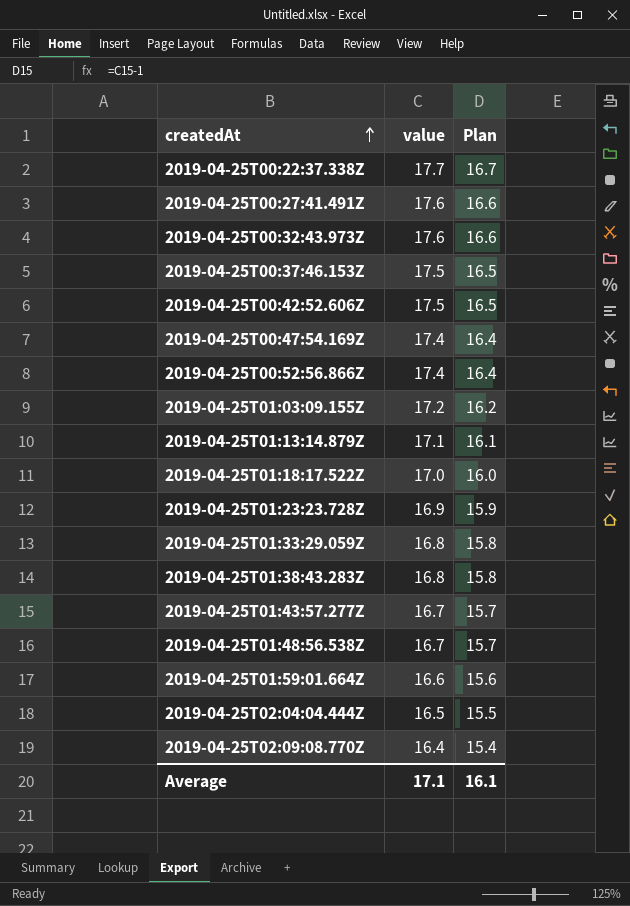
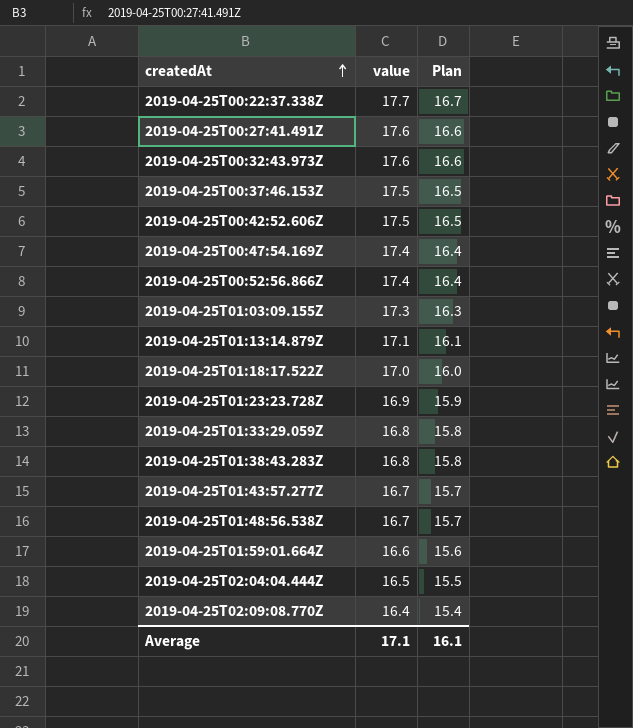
2019-04-25T01:03:09.155Z | value: 17.2 -> 17.3
2019-04-25T01:03:09.155Z | Plan: 16.2 -> 16.3

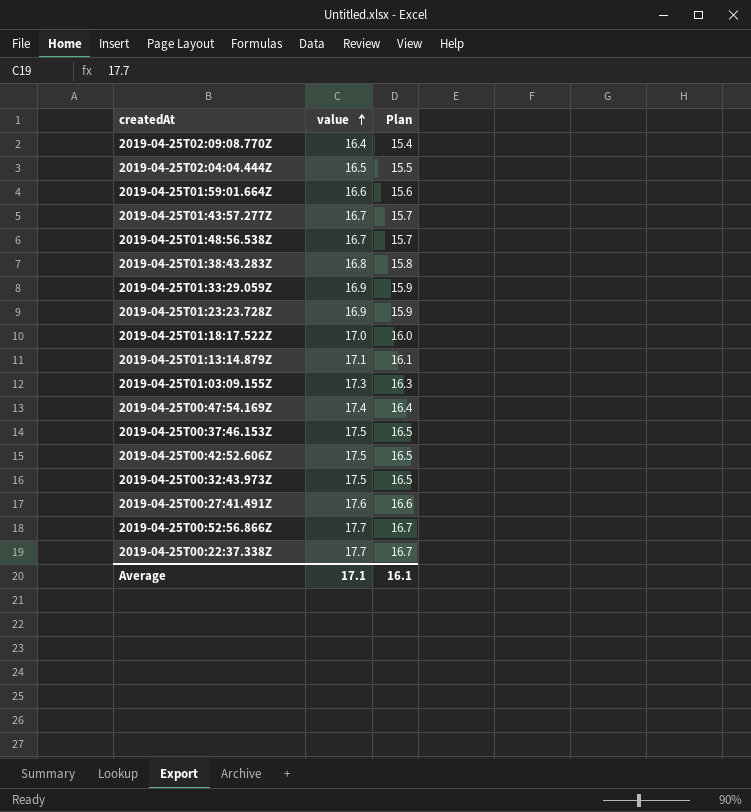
row order: createdAt ascending -> value ascending
2019-04-25T01:33:29.059Z | value: 16.8 -> 16.9
2019-04-25T01:33:29.059Z | Plan: 15.8 -> 15.9
2019-04-25T00:32:43.973Z | value: 17.6 -> 17.5
2019-04-25T00:32:43.973Z | Plan: 16.6 -> 16.5
2019-04-25T00:52:56.866Z | value: 17.4 -> 17.7
2019-04-25T00:52:56.866Z | Plan: 16.4 -> 16.7

